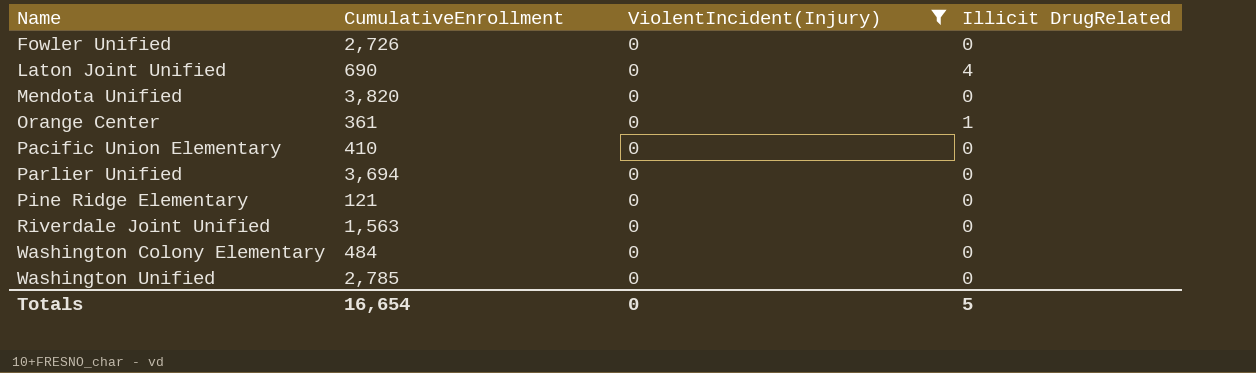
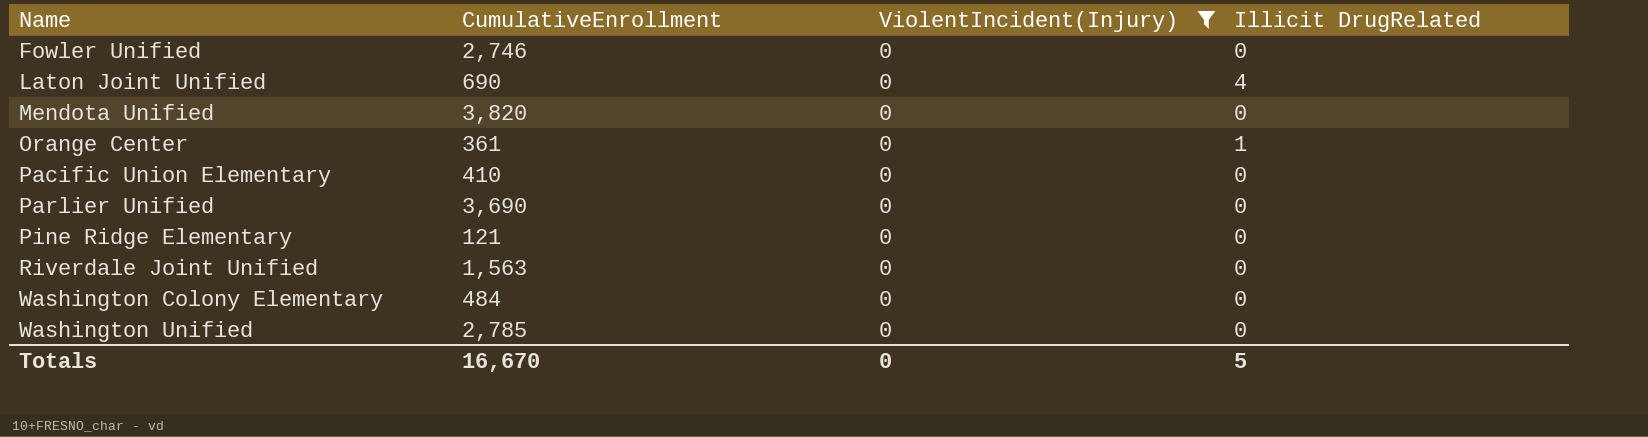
Fowler Unified | CumulativeEnrollment: 2,726 -> 2,746
Parlier Unified | CumulativeEnrollment: 3,694 -> 3,690
Totals | CumulativeEnrollment: 16,654 -> 16,670

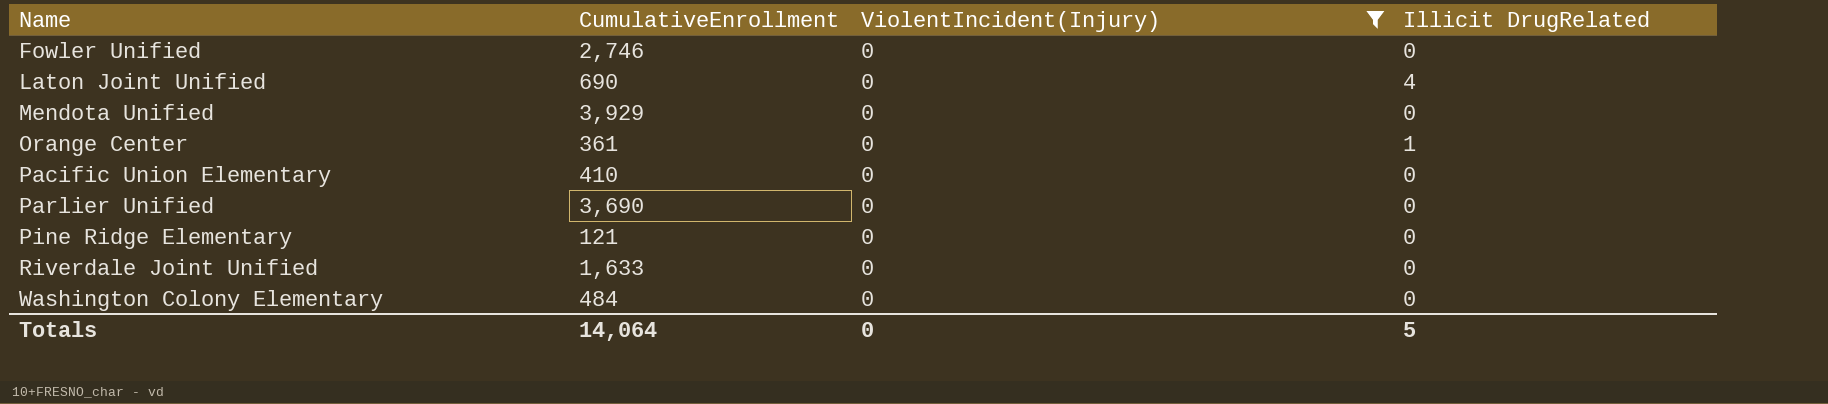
row Washington Unified: 2,785 | 0 | 0 -> none
Mendota Unified | CumulativeEnrollment: 3,820 -> 3,929
Riverdale Joint Unified | CumulativeEnrollment: 1,563 -> 1,633
Totals | CumulativeEnrollment: 16,670 -> 14,064

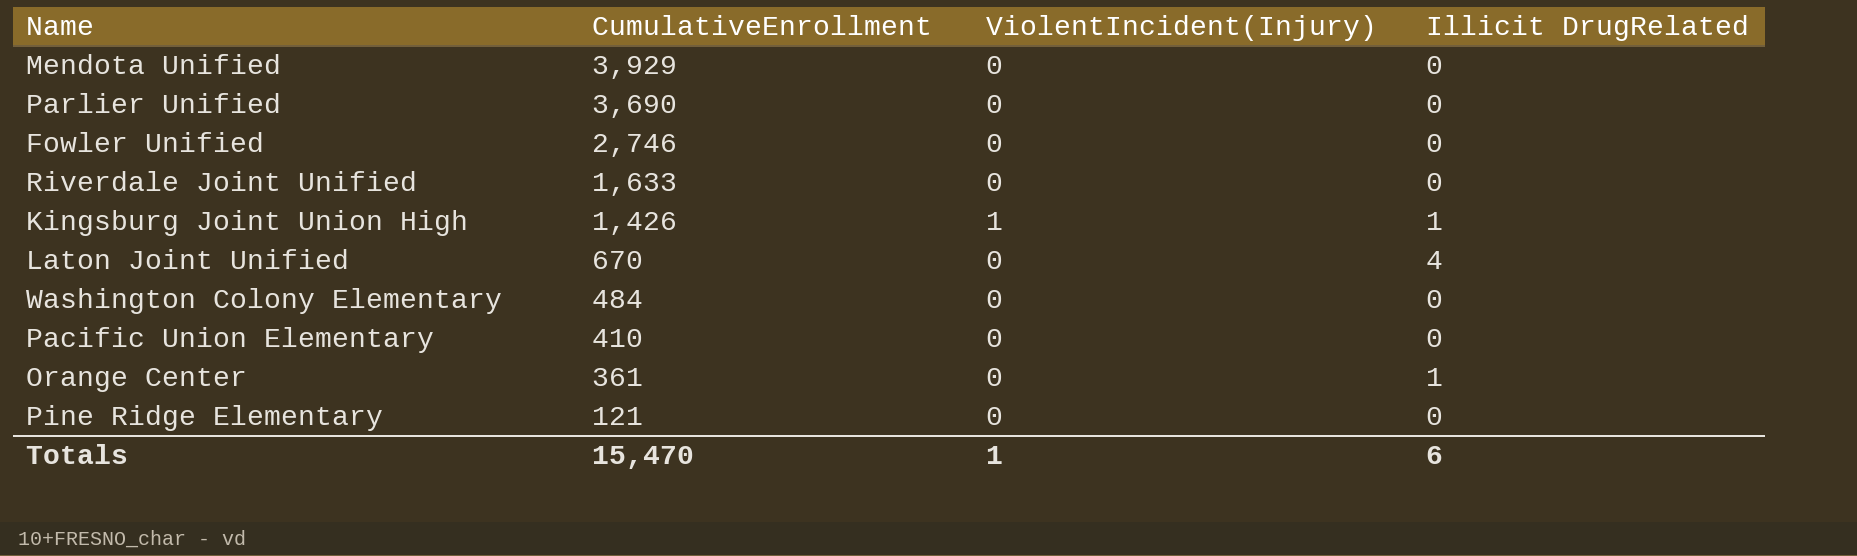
filter: ViolentIncident(Injury) = 0 -> none
row order: Name ascending -> CumulativeEnrollment descending
Laton Joint Unified | CumulativeEnrollment: 690 -> 670
Totals | CumulativeEnrollment: 14,064 -> 15,470
Totals | ViolentIncident(Injury): 0 -> 1
Totals | Illicit DrugRelated: 5 -> 6

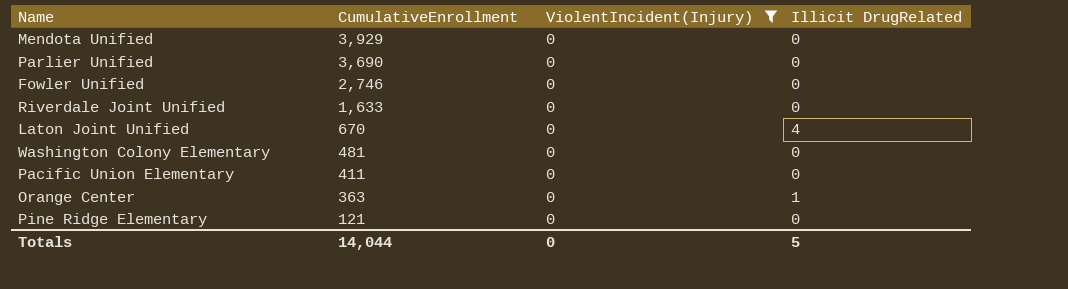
filter: none -> ViolentIncident(Injury) = 0
Washington Colony Elementary | CumulativeEnrollment: 484 -> 481
Pacific Union Elementary | CumulativeEnrollment: 410 -> 411
Orange Center | CumulativeEnrollment: 361 -> 363
Totals | CumulativeEnrollment: 15,470 -> 14,044
Totals | ViolentIncident(Injury): 1 -> 0
Totals | Illicit DrugRelated: 6 -> 5

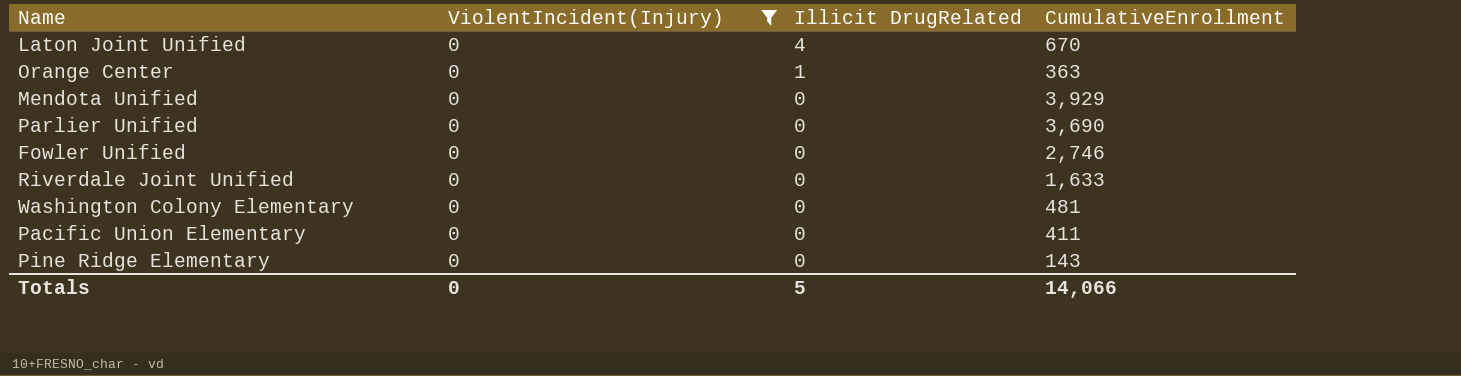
row order: CumulativeEnrollment descending -> Illicit DrugRelated descending
column CumulativeEnrollment | position: 2 -> 4
Pine Ridge Elementary | CumulativeEnrollment: 121 -> 143
Totals | CumulativeEnrollment: 14,044 -> 14,066

